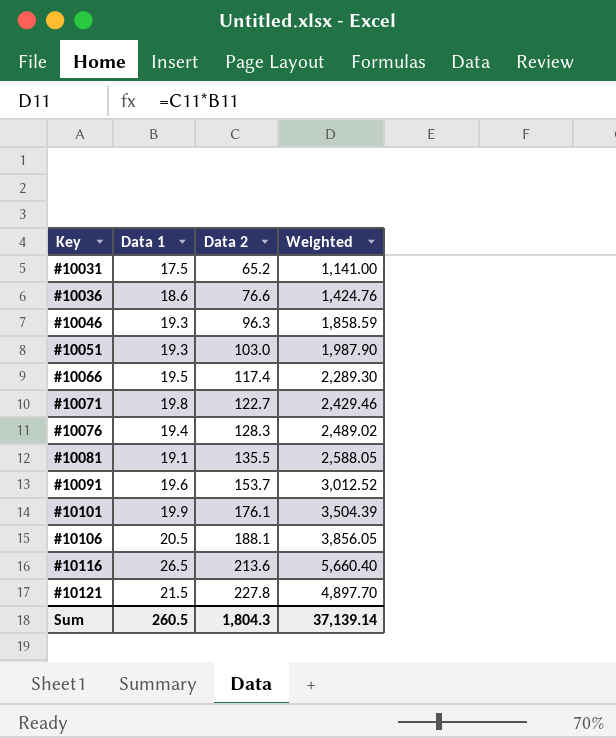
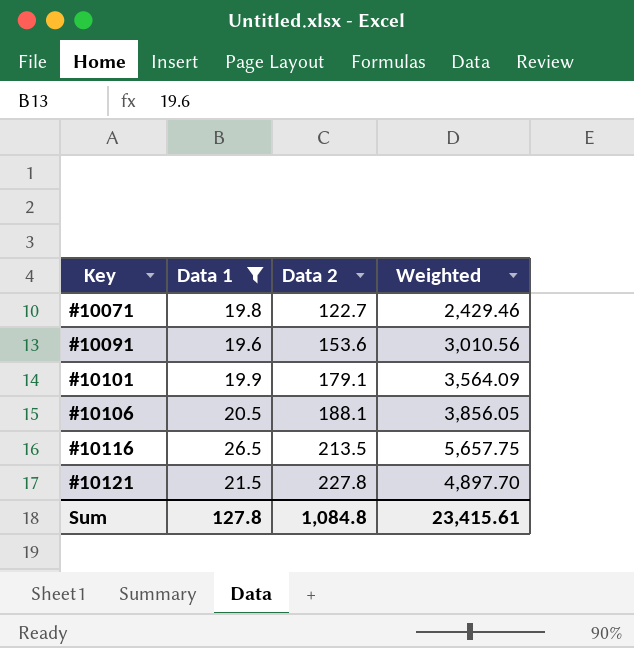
filter: none -> Data 1 >= 19.6
#10091 | Data 2: 153.7 -> 153.6
#10091 | Weighted: 3,012.52 -> 3,010.56
#10101 | Data 2: 176.1 -> 179.1
#10101 | Weighted: 3,504.39 -> 3,564.09
#10116 | Data 2: 213.6 -> 213.5
#10116 | Weighted: 5,660.40 -> 5,657.75
Sum | Data 1: 260.5 -> 127.8
Sum | Data 2: 1,804.3 -> 1,084.8
Sum | Weighted: 37,139.14 -> 23,415.61

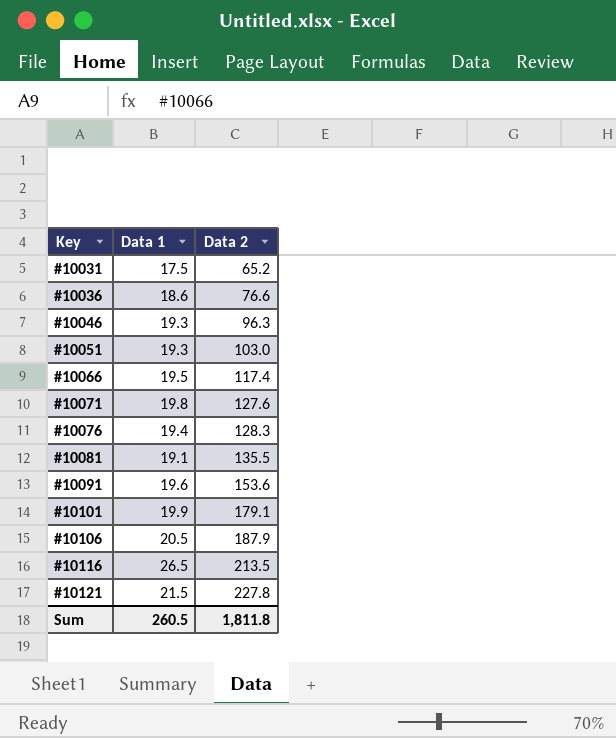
filter: Data 1 >= 19.6 -> none
column Weighted | formula: [Data 1] * [Data 2] -> none
#10071 | Data 2: 122.7 -> 127.6
#10106 | Data 2: 188.1 -> 187.9
Sum | Data 1: 127.8 -> 260.5
Sum | Data 2: 1,084.8 -> 1,811.8

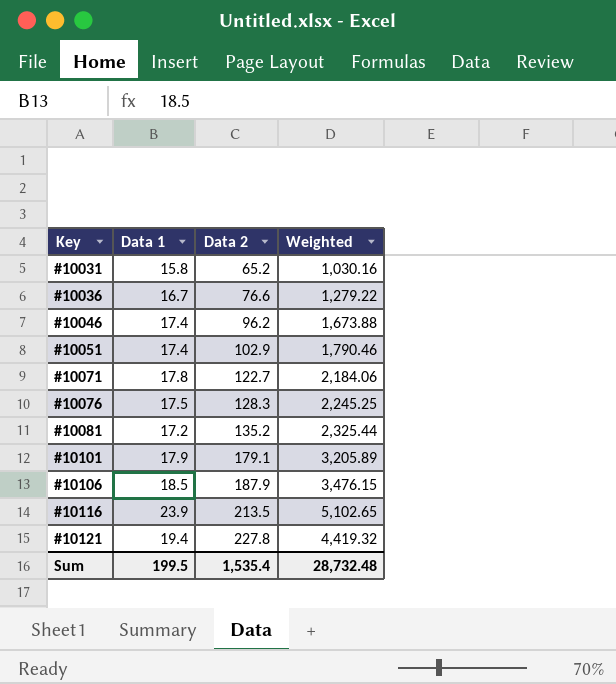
column Weighted | formula: none -> [Data 1] * [Data 2]
row #10066: 19.5 | 117.4 -> none
row #10091: 19.6 | 153.6 -> none
#10031 | Data 1: 17.5 -> 15.8
#10036 | Data 1: 18.6 -> 16.7
#10046 | Data 1: 19.3 -> 17.4
#10046 | Data 2: 96.3 -> 96.2
#10051 | Data 1: 19.3 -> 17.4
#10051 | Data 2: 103.0 -> 102.9
#10071 | Data 1: 19.8 -> 17.8
#10071 | Data 2: 127.6 -> 122.7
#10076 | Data 1: 19.4 -> 17.5
#10081 | Data 1: 19.1 -> 17.2
#10081 | Data 2: 135.5 -> 135.2
#10101 | Data 1: 19.9 -> 17.9
#10106 | Data 1: 20.5 -> 18.5
#10116 | Data 1: 26.5 -> 23.9
#10121 | Data 1: 21.5 -> 19.4
Sum | Data 1: 260.5 -> 199.5
Sum | Data 2: 1,811.8 -> 1,535.4

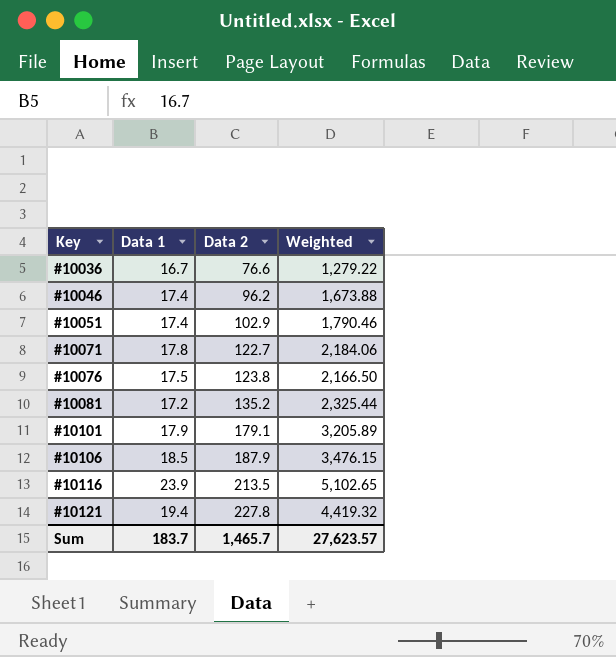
row #10031: 15.8 | 65.2 | 1,030.16 -> none
#10076 | Data 2: 128.3 -> 123.8
#10076 | Weighted: 2,245.25 -> 2,166.50
Sum | Data 1: 199.5 -> 183.7
Sum | Data 2: 1,535.4 -> 1,465.7
Sum | Weighted: 28,732.48 -> 27,623.57

